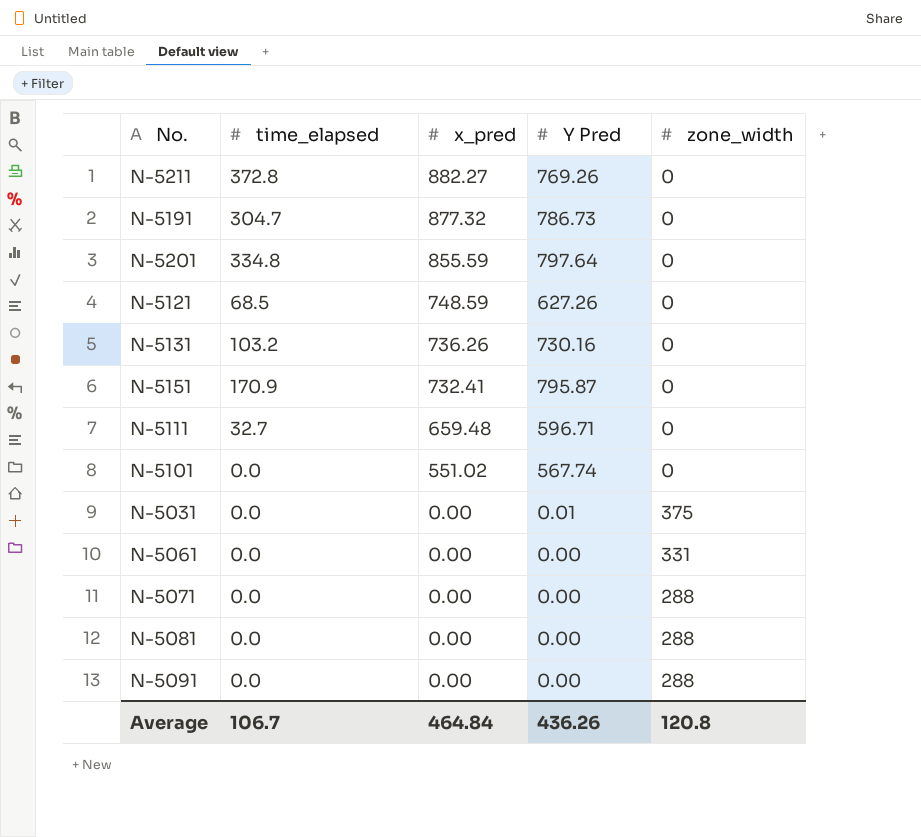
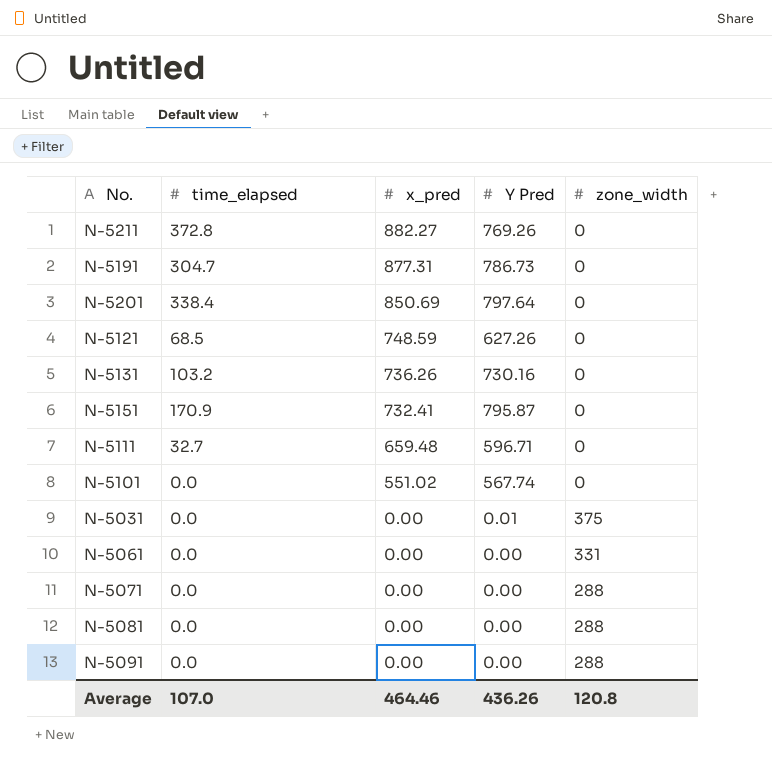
N-5191 | x_pred: 877.32 -> 877.31
N-5201 | time_elapsed: 334.8 -> 338.4
N-5201 | x_pred: 855.59 -> 850.69
Average | time_elapsed: 106.7 -> 107.0
Average | x_pred: 464.84 -> 464.46

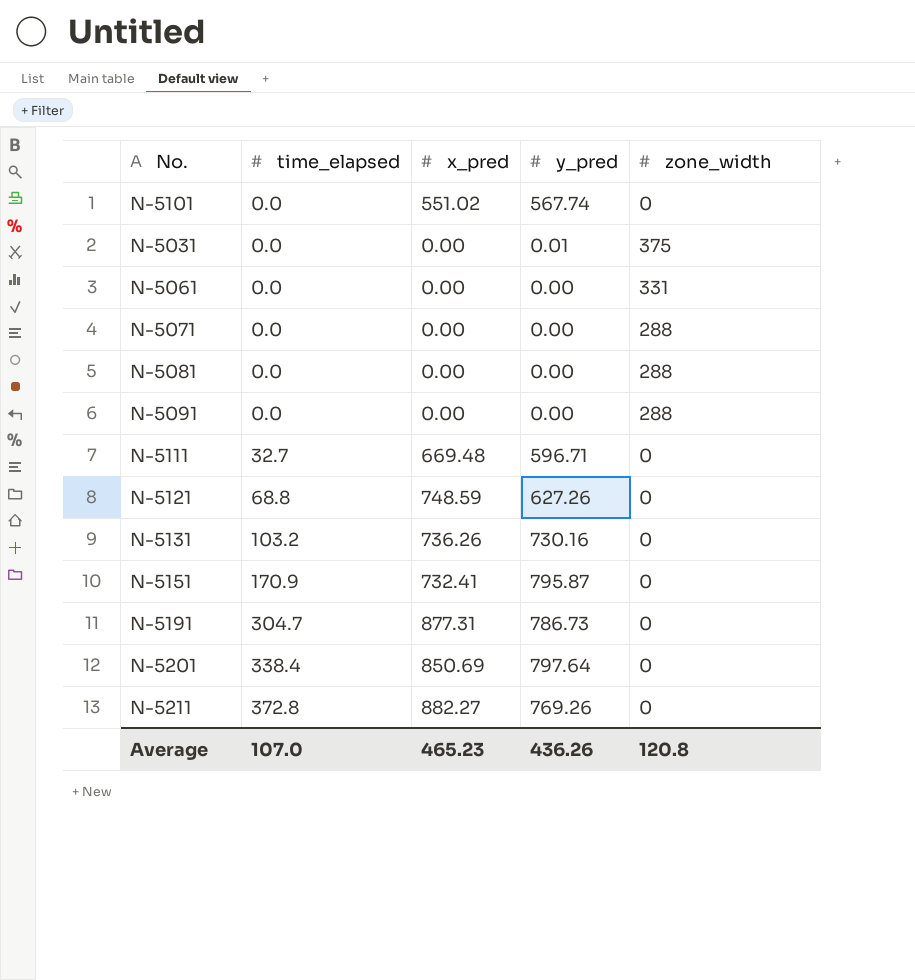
row order: x_pred descending -> time_elapsed ascending
column name: Y Pred -> y_pred
N-5111 | x_pred: 659.48 -> 669.48
N-5121 | time_elapsed: 68.5 -> 68.8
Average | x_pred: 464.46 -> 465.23

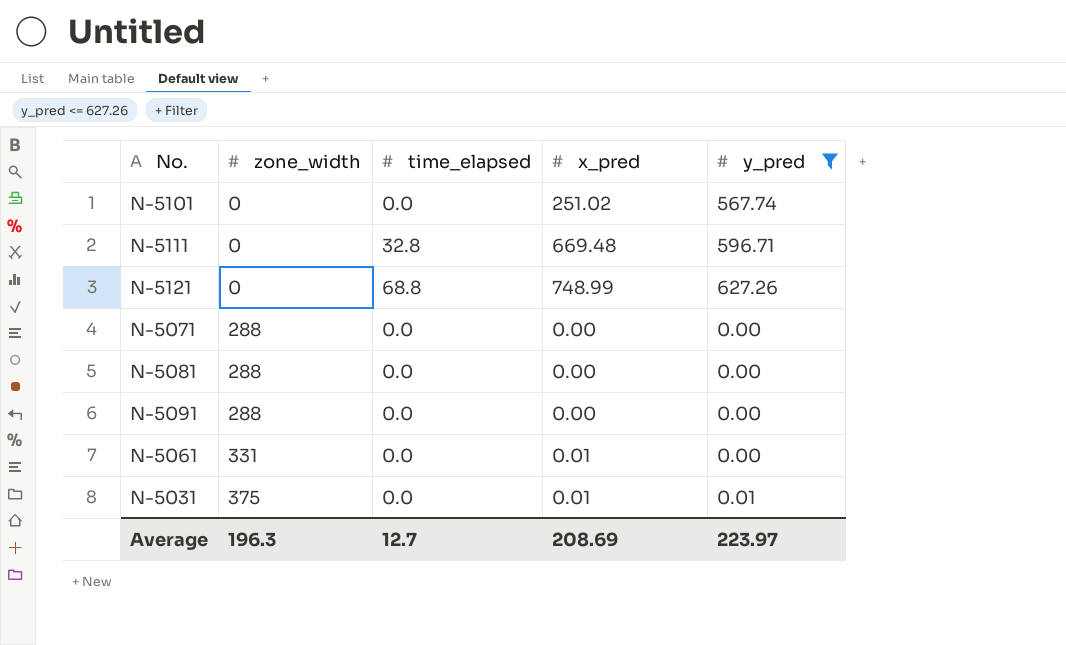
filter: none -> y_pred <= 627.26
row order: time_elapsed ascending -> zone_width ascending
column zone_width | position: 5 -> 2
N-5101 | x_pred: 551.02 -> 251.02
N-5111 | time_elapsed: 32.7 -> 32.8
N-5121 | x_pred: 748.59 -> 748.99
N-5061 | x_pred: 0.00 -> 0.01
N-5031 | x_pred: 0.00 -> 0.01
Average | zone_width: 120.8 -> 196.3
Average | time_elapsed: 107.0 -> 12.7
Average | x_pred: 465.23 -> 208.69
Average | y_pred: 436.26 -> 223.97

